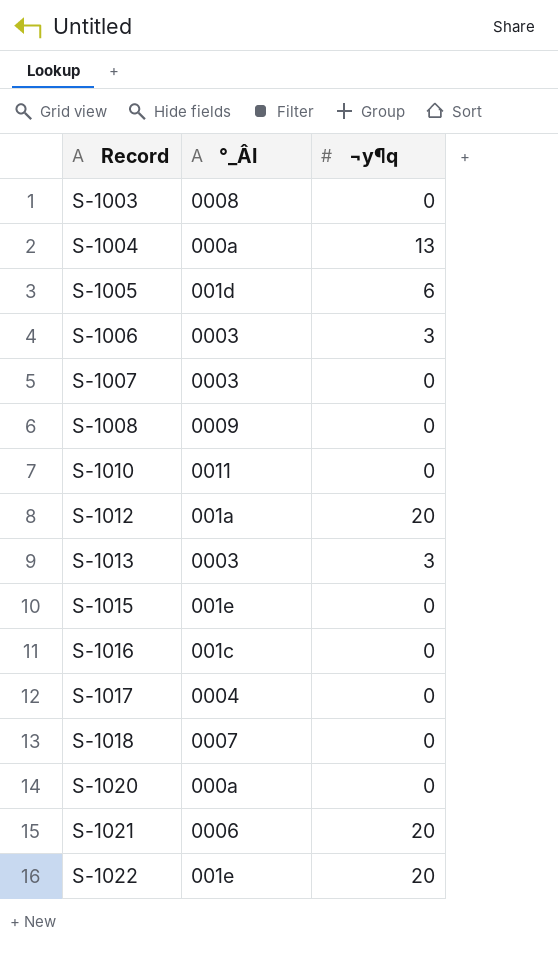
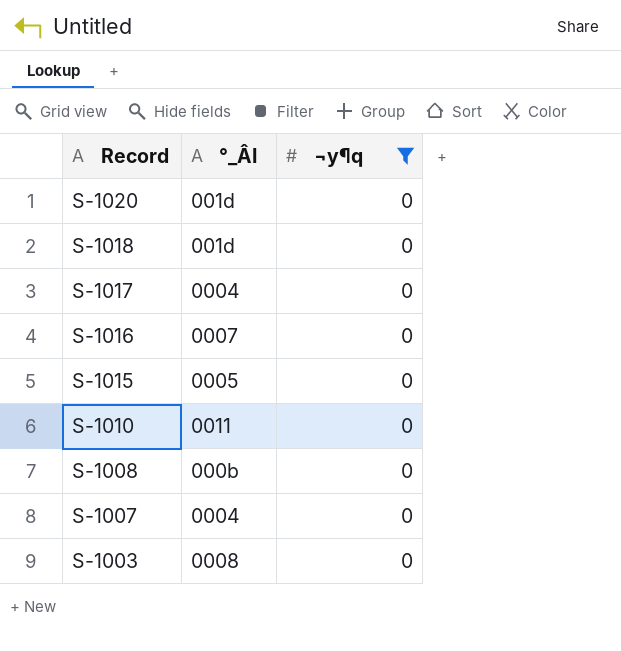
filter: none -> ¬y¶q = 0
row order: Record ascending -> Record descending
S-1020 | °_ÂI: 000a -> 001d
S-1018 | °_ÂI: 0007 -> 001d
S-1016 | °_ÂI: 001c -> 0007
S-1015 | °_ÂI: 001e -> 0005
S-1008 | °_ÂI: 0009 -> 000b
S-1007 | °_ÂI: 0003 -> 0004

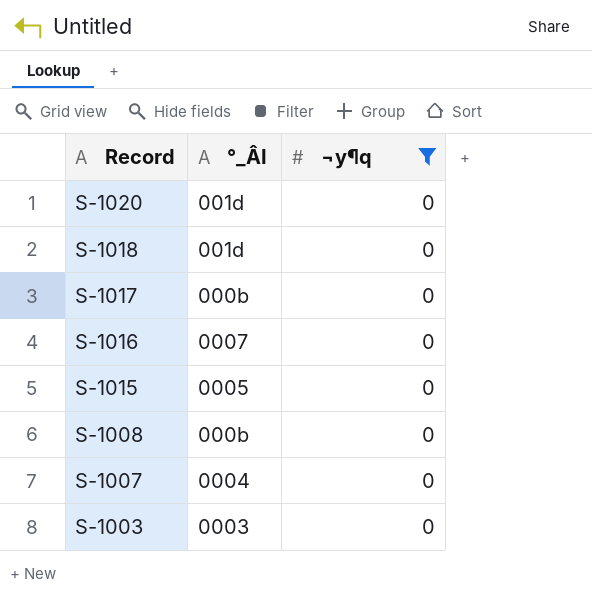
row S-1010: 0011 | 0 -> none
S-1017 | °_ÂI: 0004 -> 000b
S-1003 | °_ÂI: 0008 -> 0003

